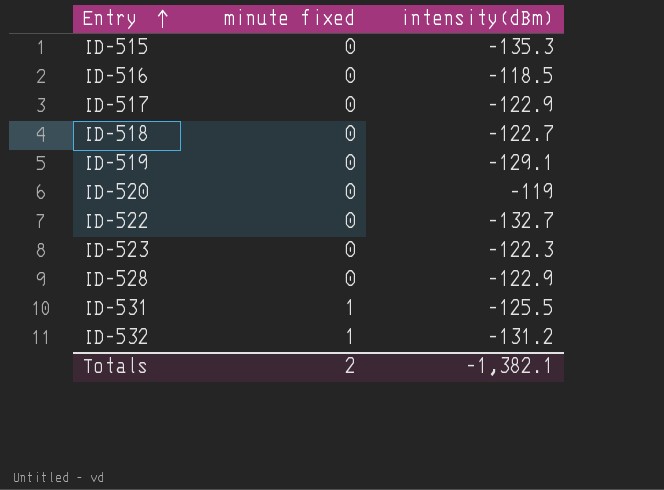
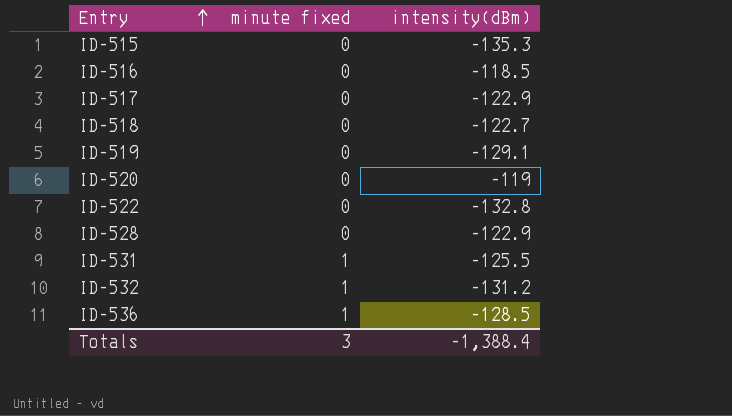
row ID-523: 0 | -122.3 -> none
ID-522 | intensity(dBm): -132.7 -> -132.8
row ID-536: none -> 1 | -128.5
Totals | minute fixed: 2 -> 3
Totals | intensity(dBm): -1,382.1 -> -1,388.4

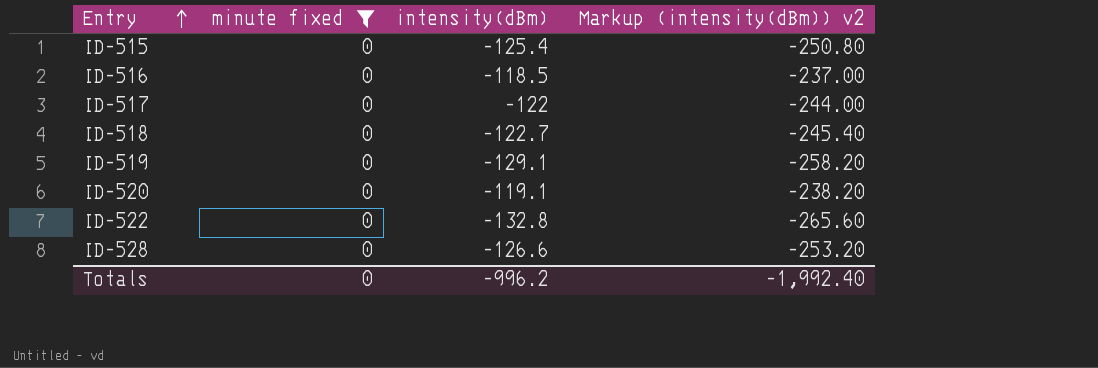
filter: none -> minute fixed = 0
column Markup (intensity(dBm)) v2 | formula: none -> [intensity(dBm)] * 2
ID-515 | intensity(dBm): -135.3 -> -125.4
ID-517 | intensity(dBm): -122.9 -> -122
ID-520 | intensity(dBm): -119 -> -119.1
ID-528 | intensity(dBm): -122.9 -> -126.6
Totals | minute fixed: 3 -> 0
Totals | intensity(dBm): -1,388.4 -> -996.2

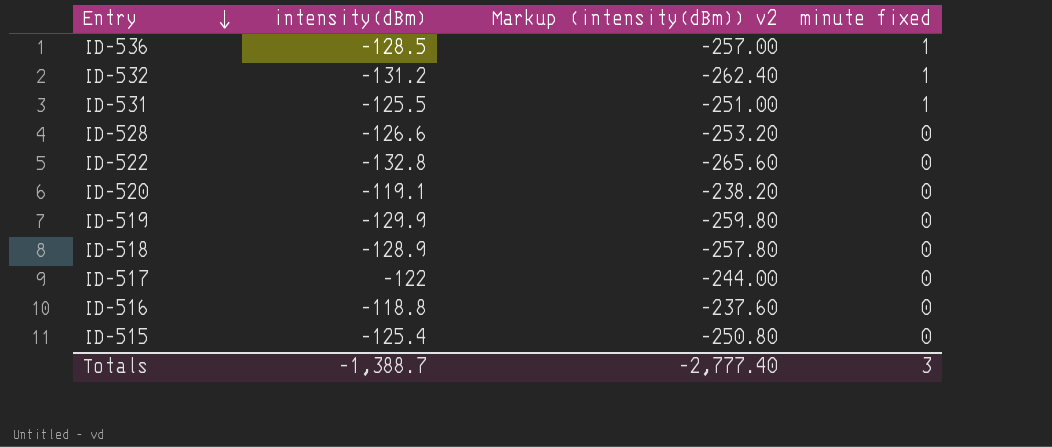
filter: minute fixed = 0 -> none
row order: Entry ascending -> Entry descending
column minute fixed | position: 2 -> 4
ID-519 | intensity(dBm): -129.1 -> -129.9
ID-519 | Markup (intensity(dBm)) v2: -258.20 -> -259.80
ID-518 | intensity(dBm): -122.7 -> -128.9
ID-518 | Markup (intensity(dBm)) v2: -245.40 -> -257.80
ID-516 | intensity(dBm): -118.5 -> -118.8
ID-516 | Markup (intensity(dBm)) v2: -237.00 -> -237.60
Totals | intensity(dBm): -996.2 -> -1,388.7
Totals | Markup (intensity(dBm)) v2: -1,992.40 -> -2,777.40
Totals | minute fixed: 0 -> 3

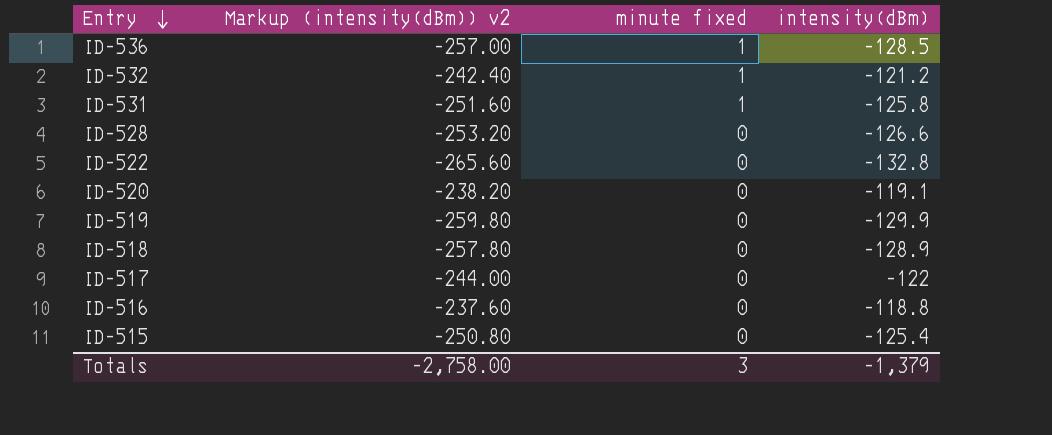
column intensity(dBm) | position: 2 -> 4
ID-532 | Markup (intensity(dBm)) v2: -262.40 -> -242.40
ID-532 | intensity(dBm): -131.2 -> -121.2
ID-531 | Markup (intensity(dBm)) v2: -251.00 -> -251.60
ID-531 | intensity(dBm): -125.5 -> -125.8
Totals | Markup (intensity(dBm)) v2: -2,777.40 -> -2,758.00
Totals | intensity(dBm): -1,388.7 -> -1,379

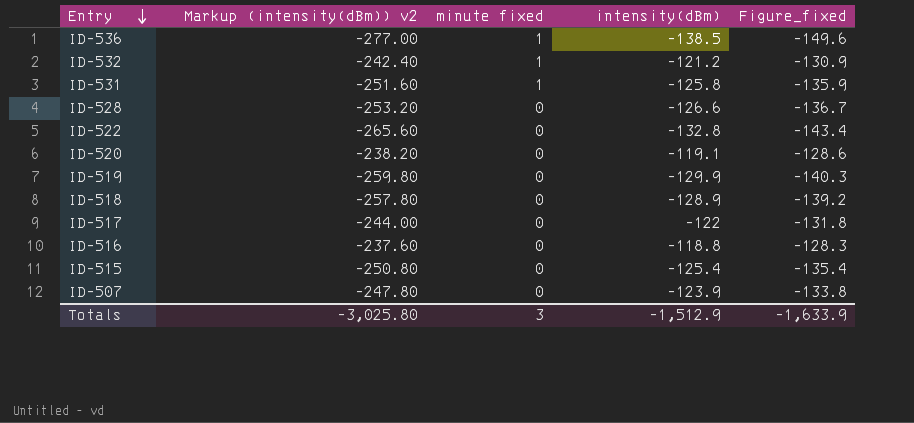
column Figure_fixed | formula: none -> [intensity(dBm)] * 1.08
ID-536 | Markup (intensity(dBm)) v2: -257.00 -> -277.00
ID-536 | intensity(dBm): -128.5 -> -138.5
row ID-507: none -> -247.80 | 0 | -123.9 | -133.8
Totals | Markup (intensity(dBm)) v2: -2,758.00 -> -3,025.80
Totals | intensity(dBm): -1,379 -> -1,512.9

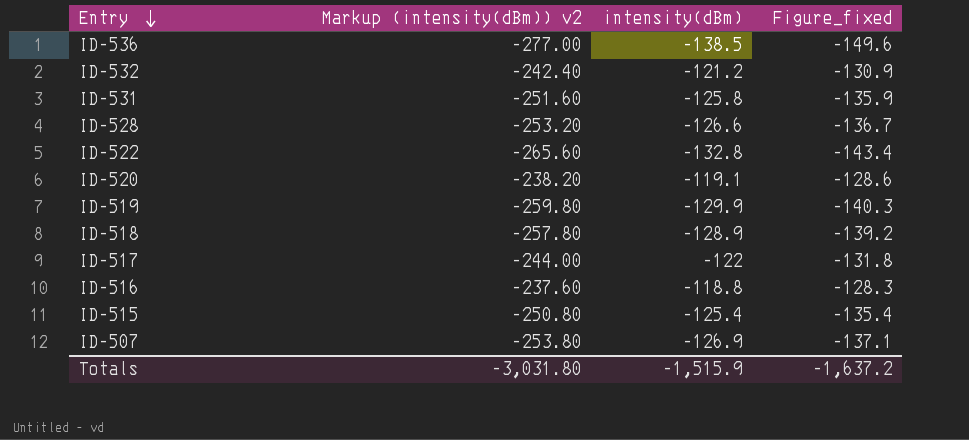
column minute fixed | position: 3 -> none
ID-507 | Markup (intensity(dBm)) v2: -247.80 -> -253.80
ID-507 | intensity(dBm): -123.9 -> -126.9
ID-507 | Figure_fixed: -133.8 -> -137.1
Totals | Markup (intensity(dBm)) v2: -3,025.80 -> -3,031.80
Totals | intensity(dBm): -1,512.9 -> -1,515.9
Totals | Figure_fixed: -1,633.9 -> -1,637.2

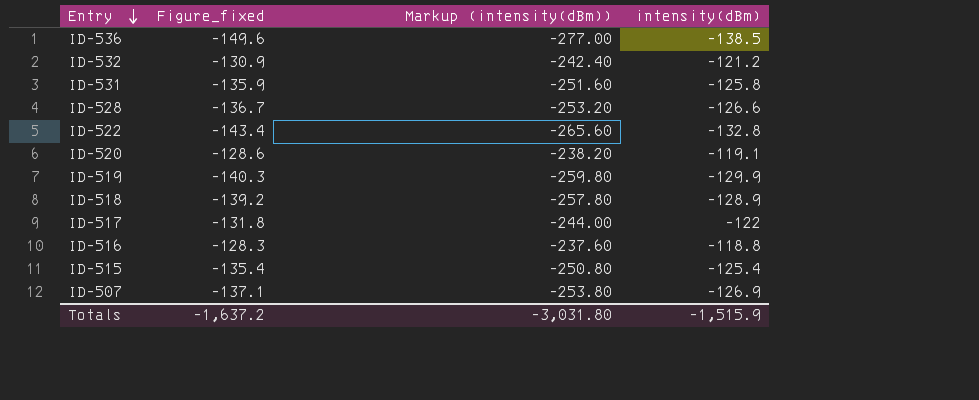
column Figure_fixed | position: 4 -> 2
column name: Markup (intensity(dBm)) v2 -> Markup (intensity(dBm))

